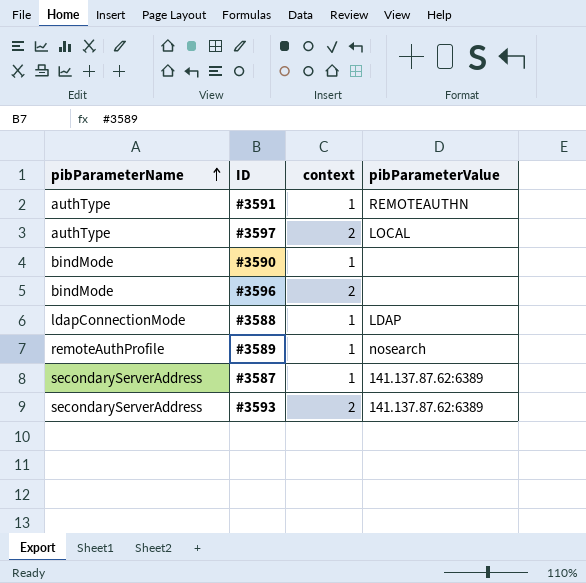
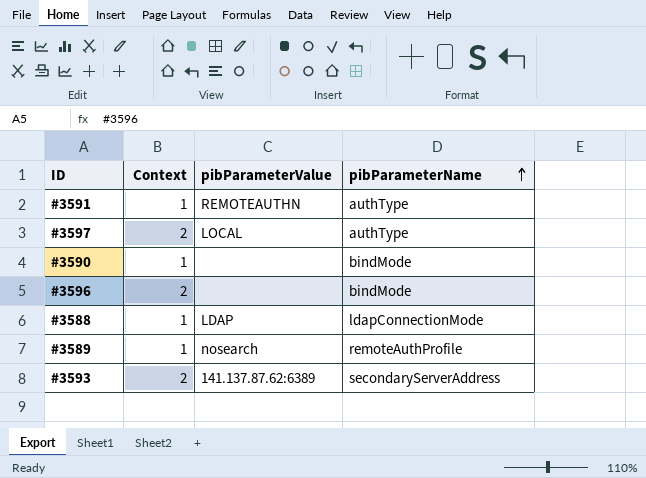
column name: context -> Context
column pibParameterName | position: 1 -> 4
row #3587: secondaryServerAddress | 1 | 141.137.87.62:6389 -> none

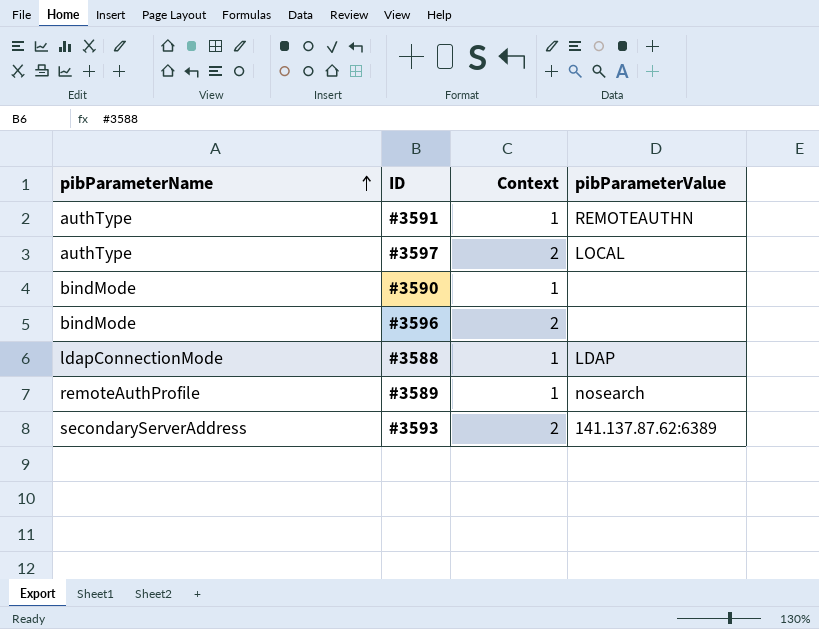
column pibParameterName | position: 4 -> 1

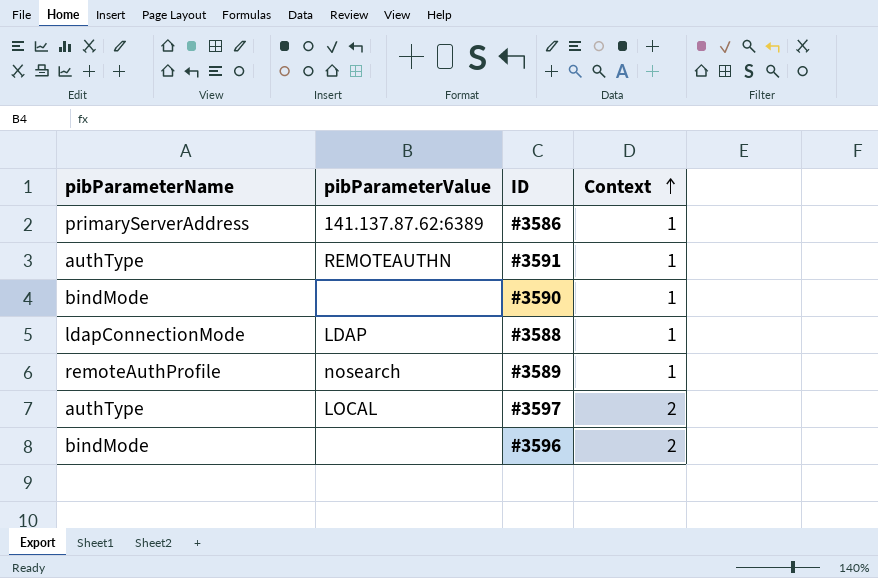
row order: pibParameterName ascending -> Context ascending
column pibParameterValue | position: 4 -> 2
row #3593: secondaryServerAddress | 2 | 141.137.87.62:6389 -> none
row #3586: none -> primaryServerAddress | 141.137.87.62:6389 | 1

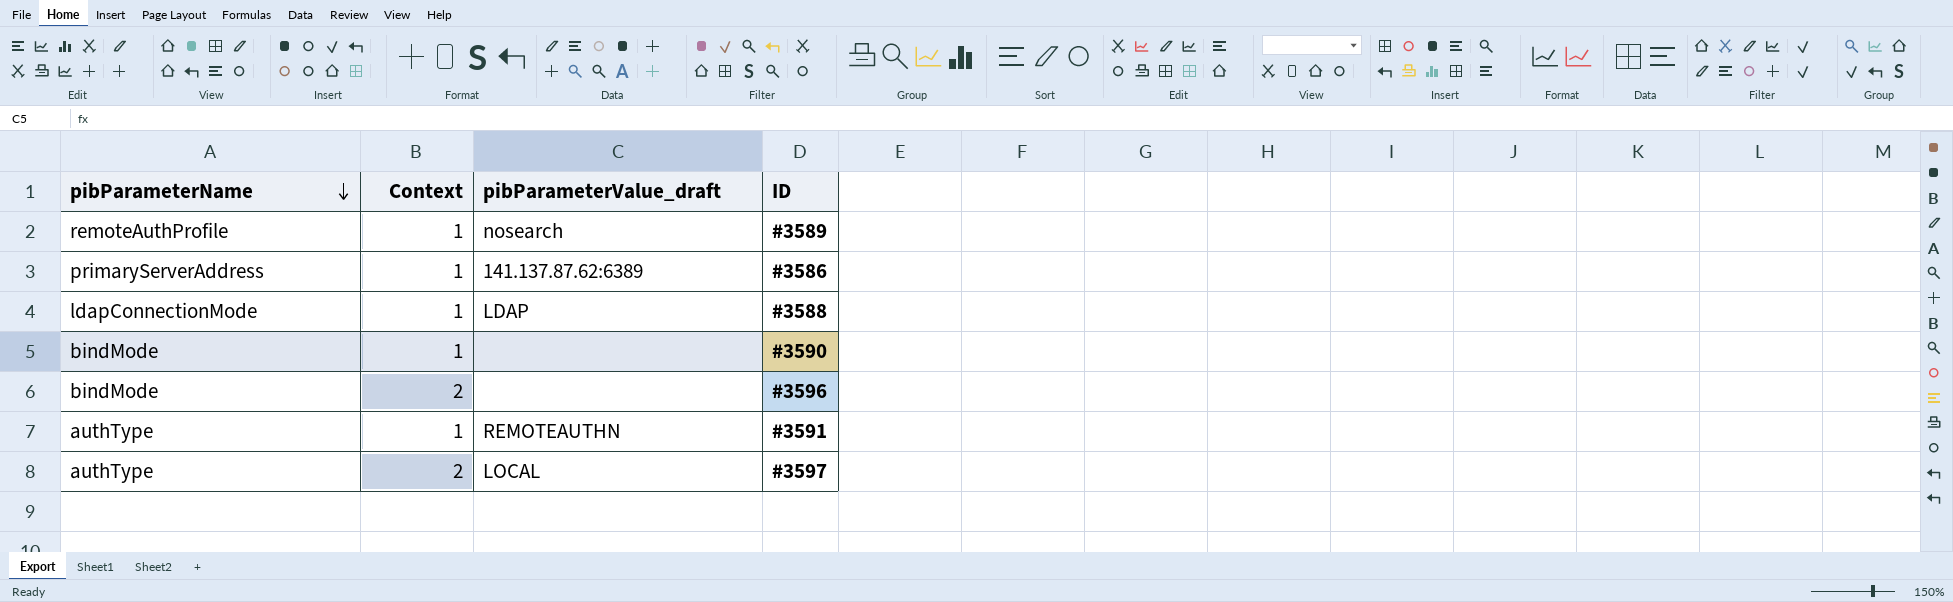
row order: Context ascending -> pibParameterName descending
column Context | position: 4 -> 2
column name: pibParameterValue -> pibParameterValue_draft

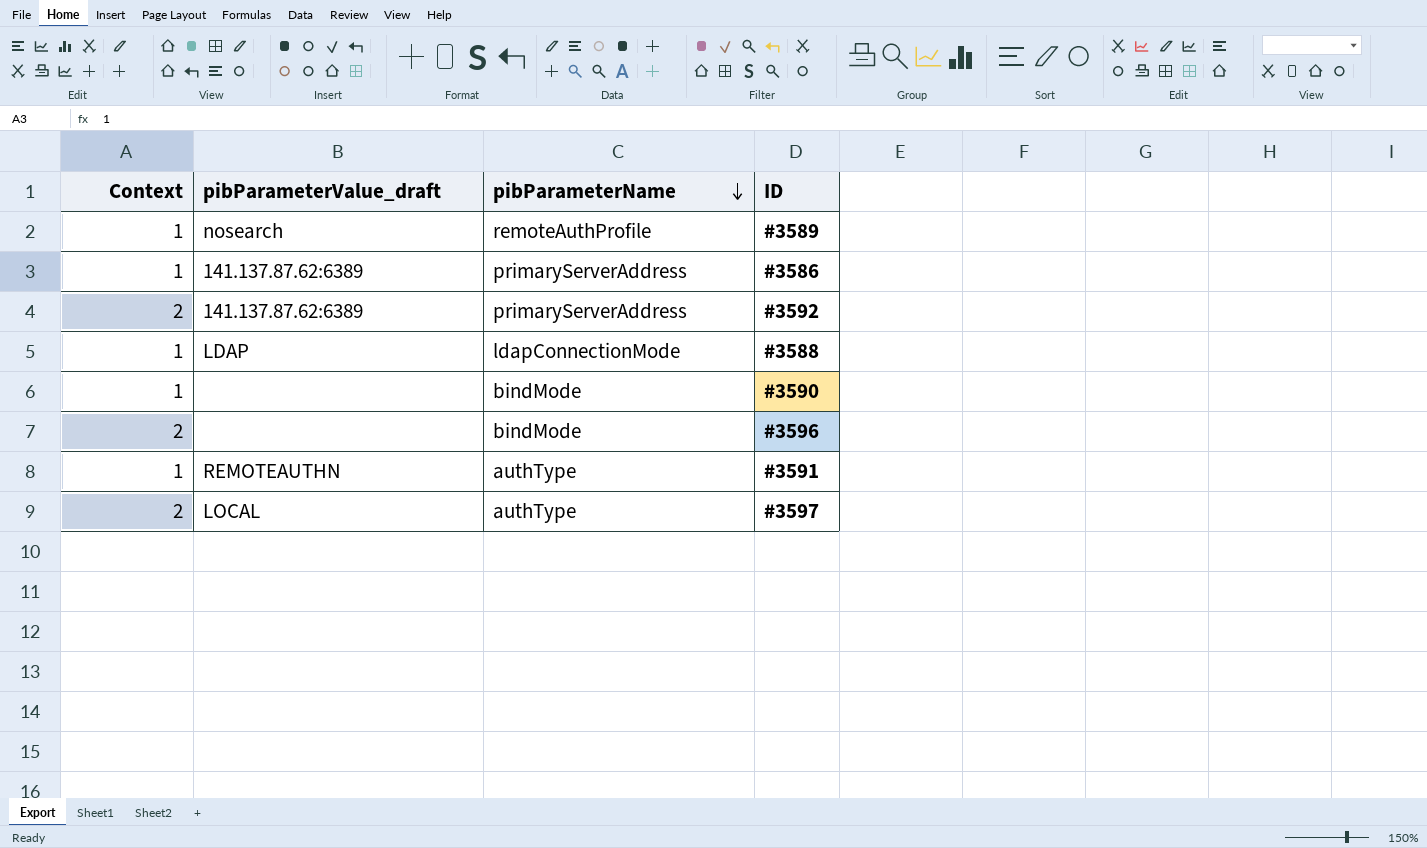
column pibParameterName | position: 1 -> 3
row #3592: none -> 2 | 141.137.87.62:6389 | primaryServerAddress

